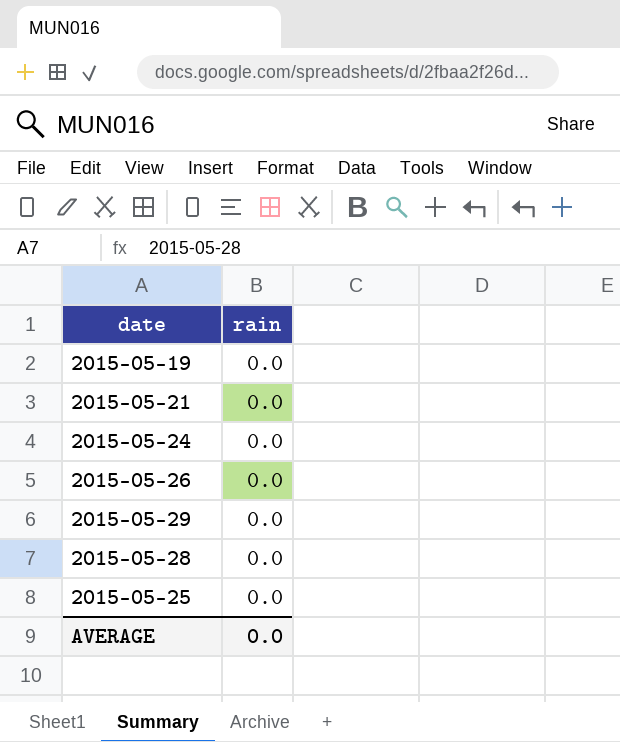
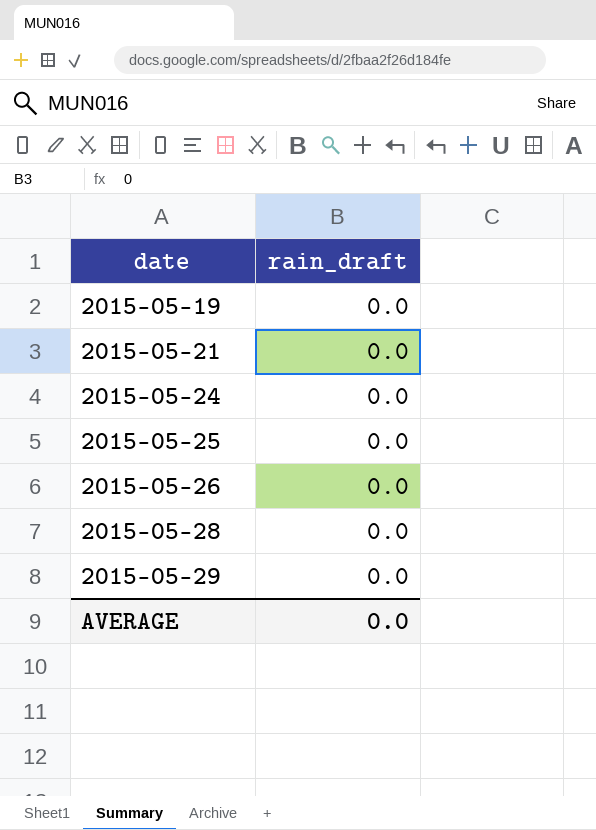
row order: none -> date ascending
column name: rain -> rain_draft

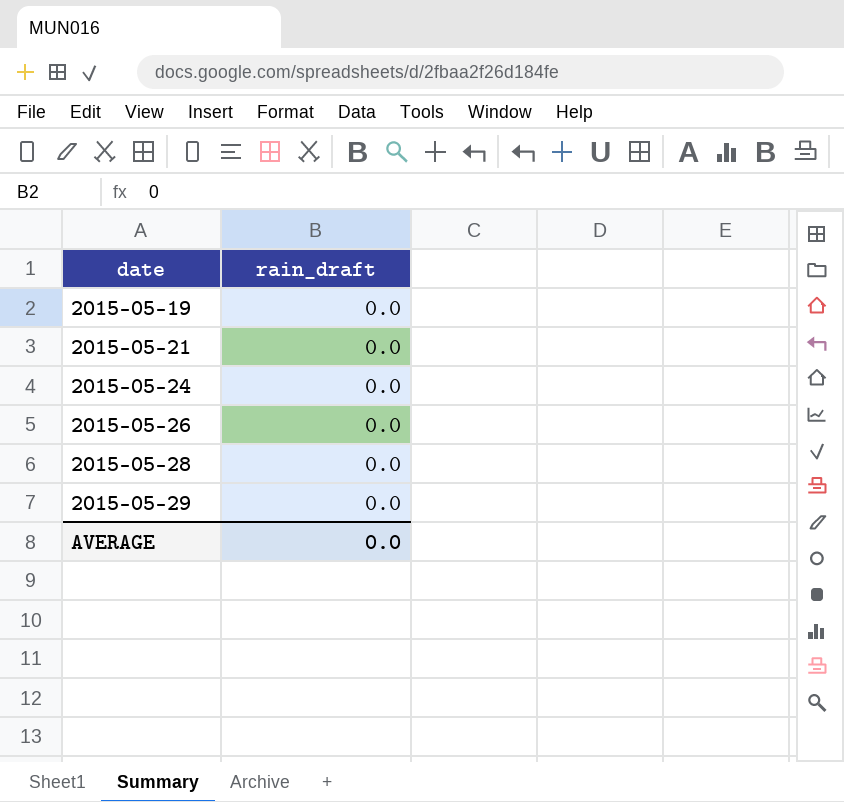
row 2015-05-25: 0.0 -> none

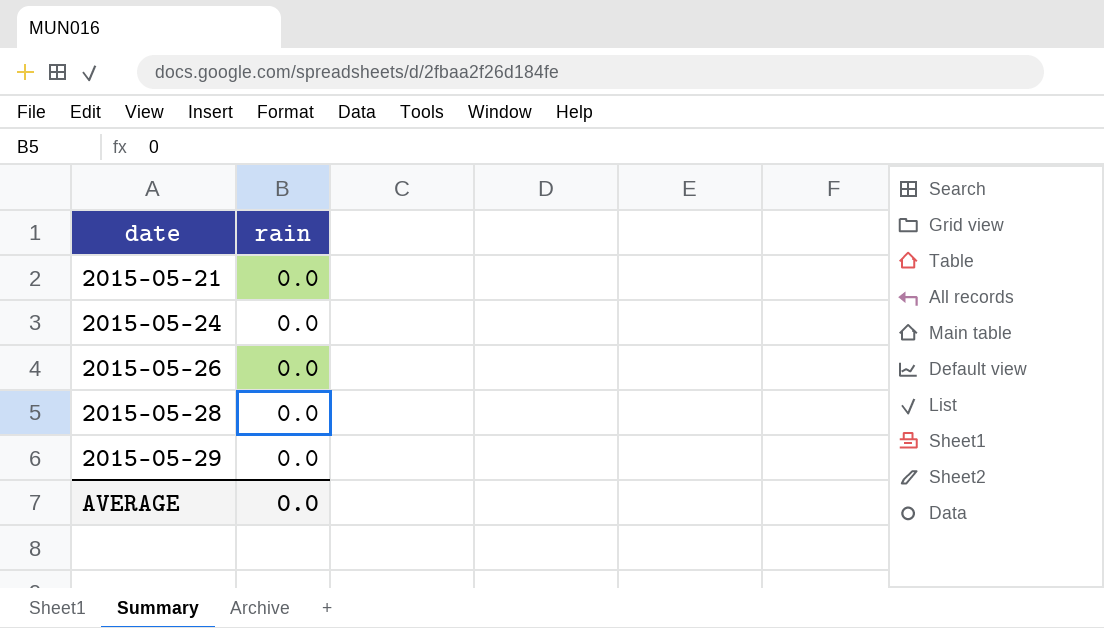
column name: rain_draft -> rain
row 2015-05-19: 0.0 -> none

